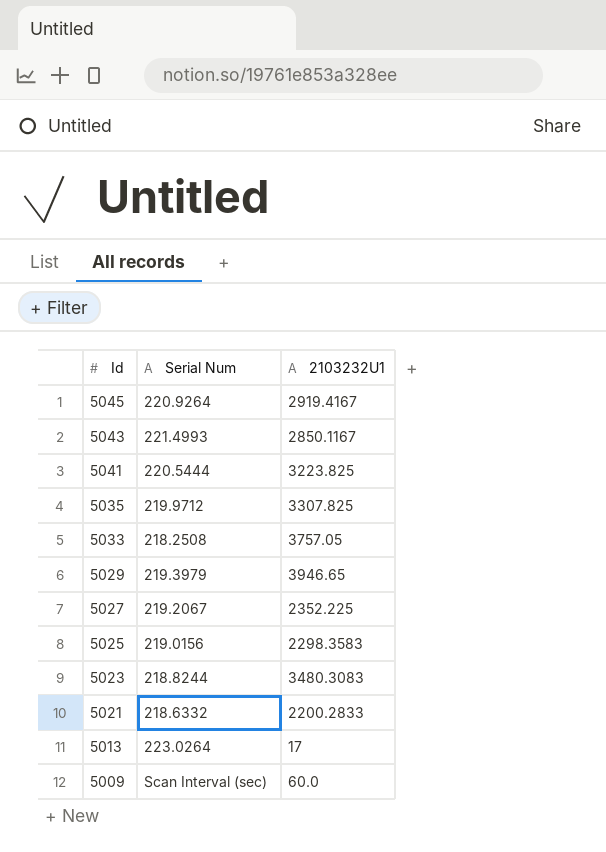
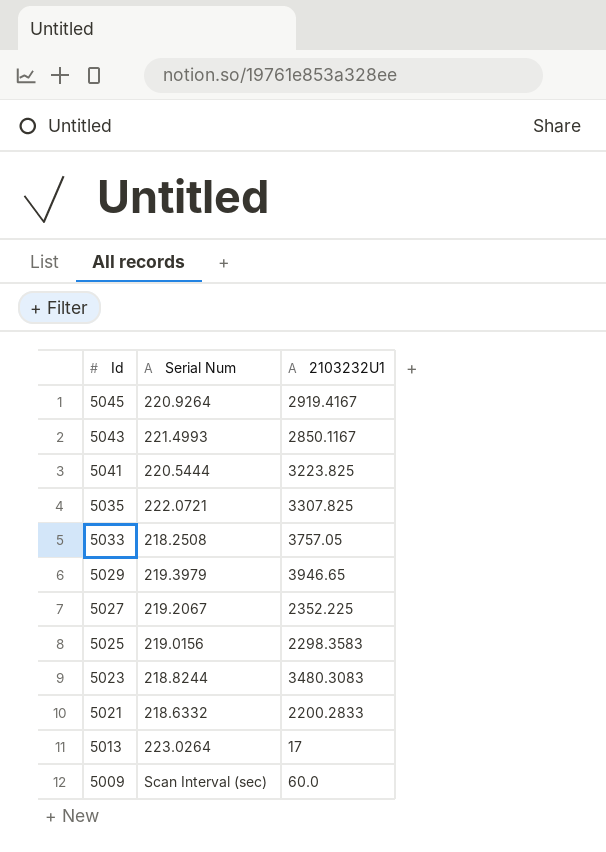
5035 | Serial Num: 219.9712 -> 222.0721

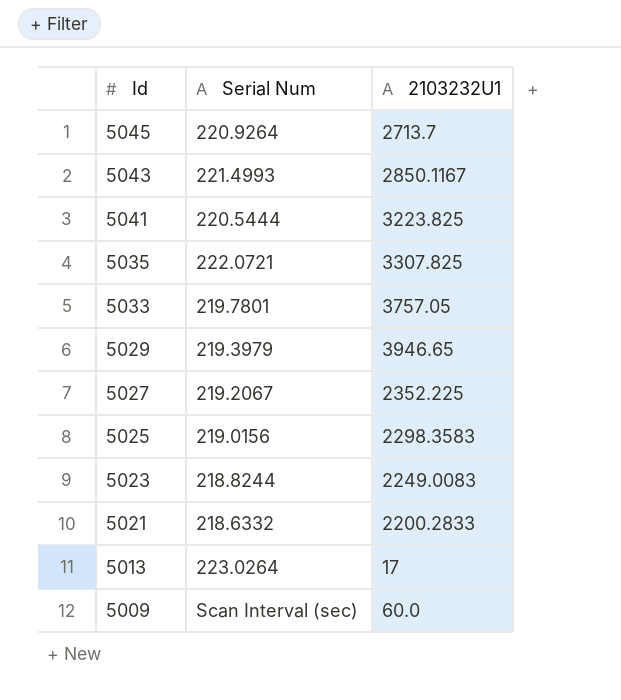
5045 | 2103232U1: 2919.4167 -> 2713.7
5033 | Serial Num: 218.2508 -> 219.7801
5023 | 2103232U1: 3480.3083 -> 2249.0083

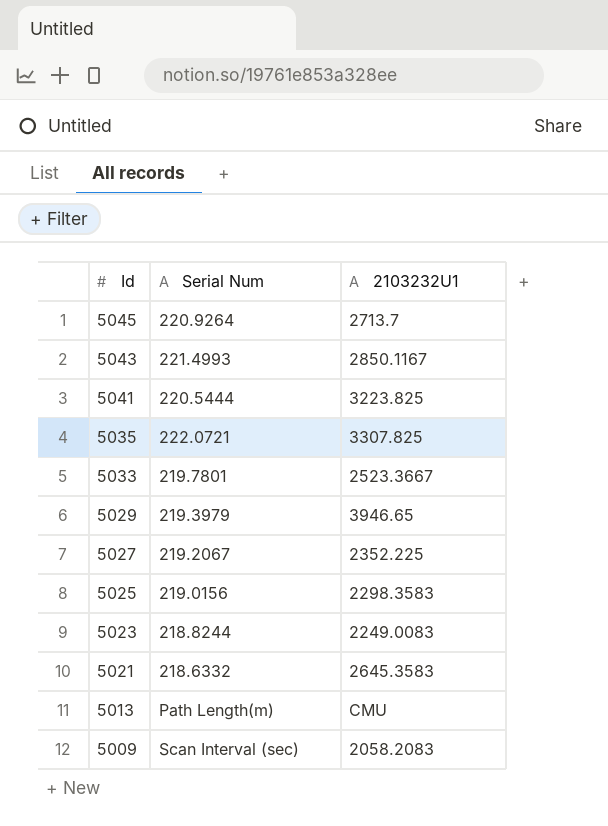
5033 | 2103232U1: 3757.05 -> 2523.3667
5021 | 2103232U1: 2200.2833 -> 2645.3583
5013 | Serial Num: 223.0264 -> Path Length(m)
5013 | 2103232U1: 17 -> CMU
5009 | 2103232U1: 60.0 -> 2058.2083

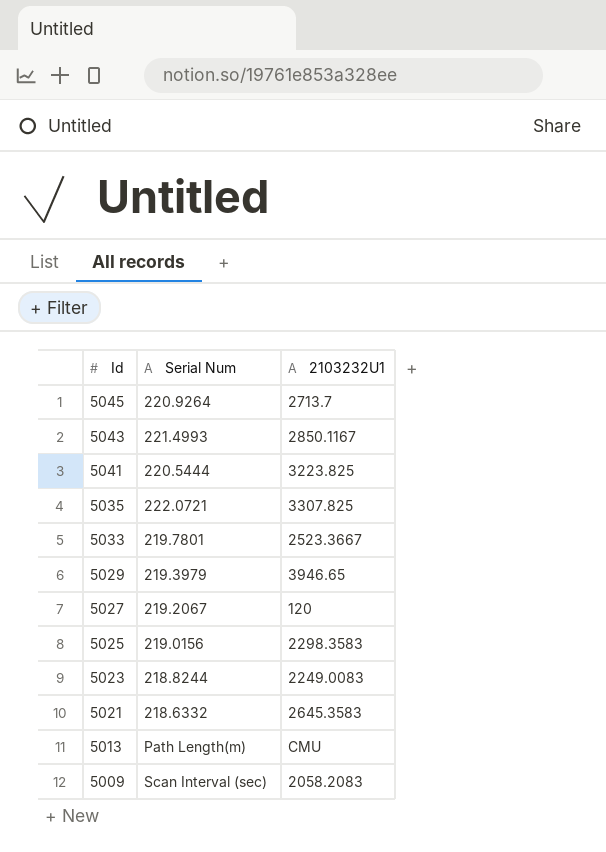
5027 | 2103232U1: 2352.225 -> 120

